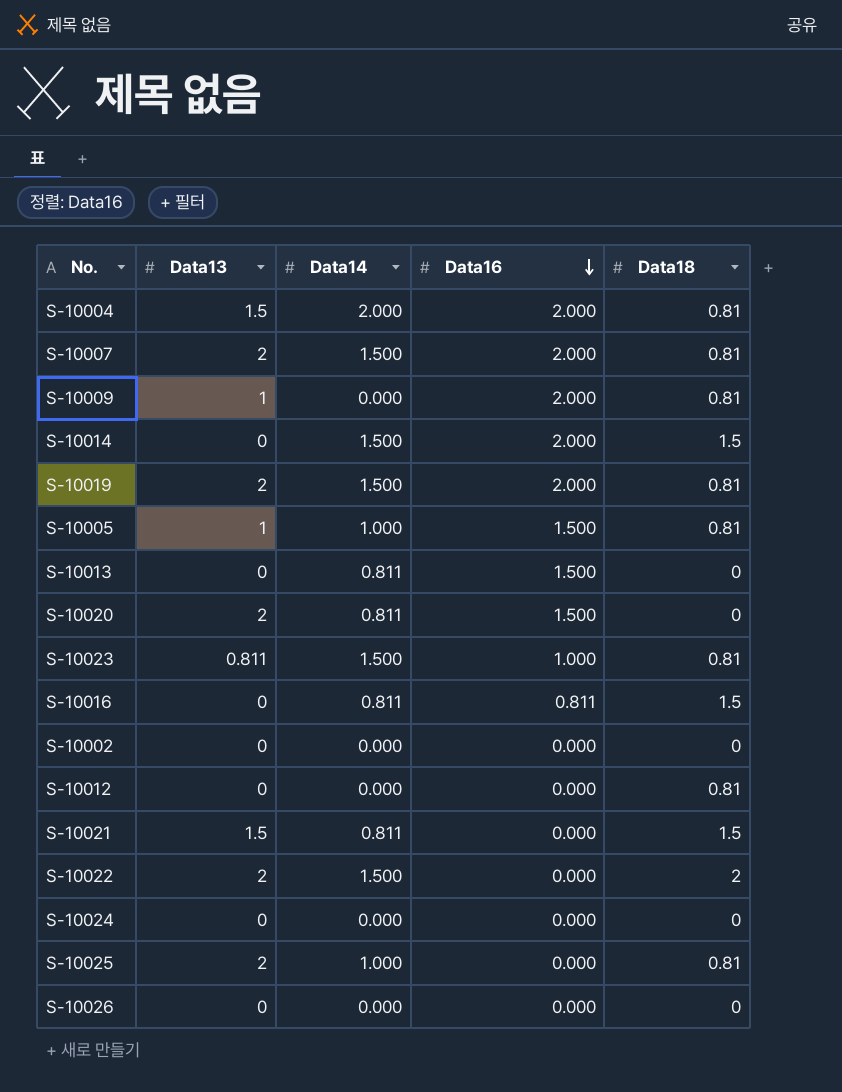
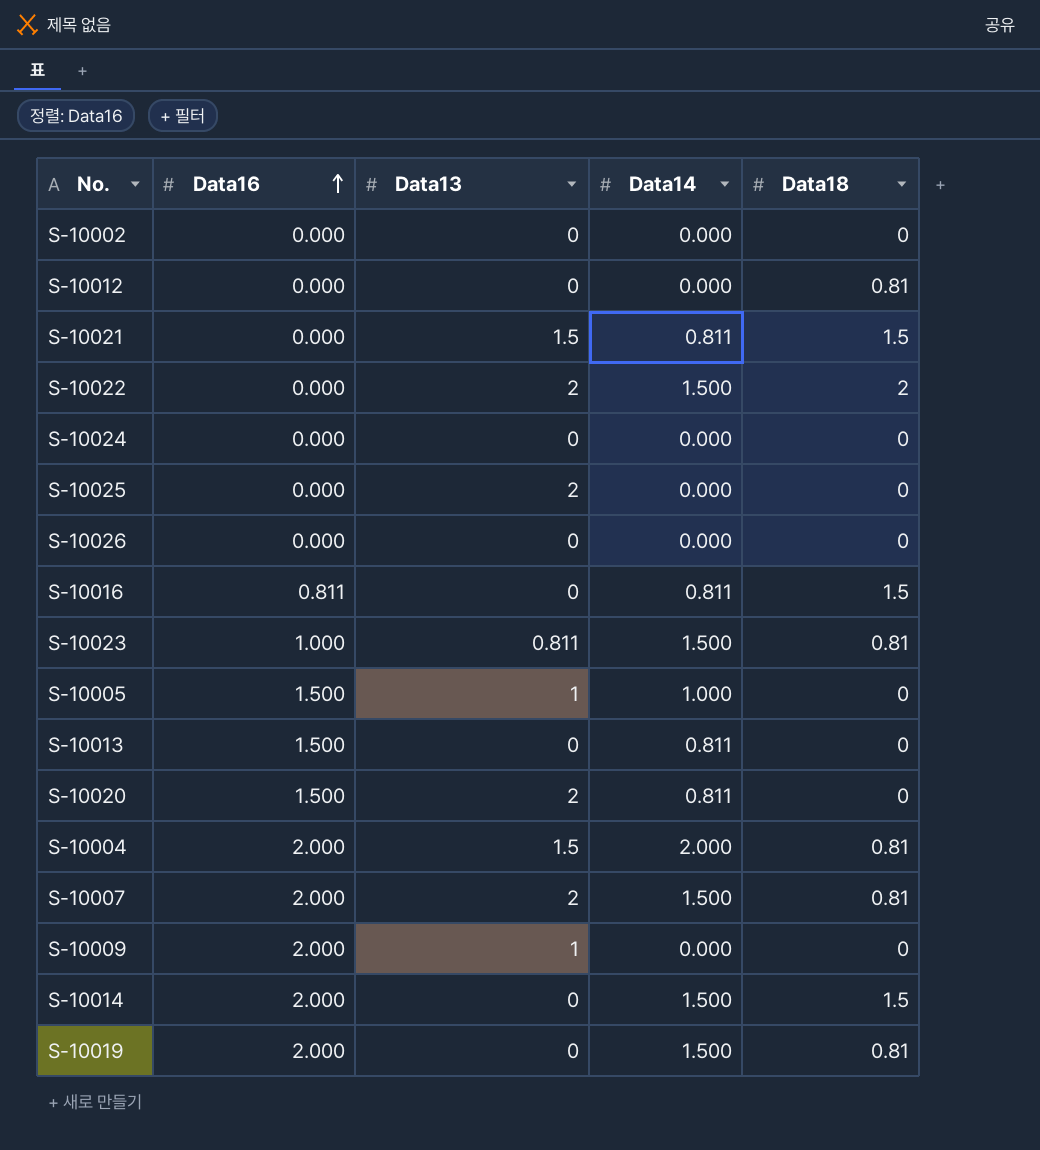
row order: Data16 descending -> Data16 ascending
column Data16 | position: 4 -> 2
S-10025 | Data14: 1.000 -> 0.000
S-10025 | Data18: 0.81 -> 0
S-10005 | Data18: 0.81 -> 0
S-10009 | Data18: 0.81 -> 0
S-10019 | Data13: 2 -> 0

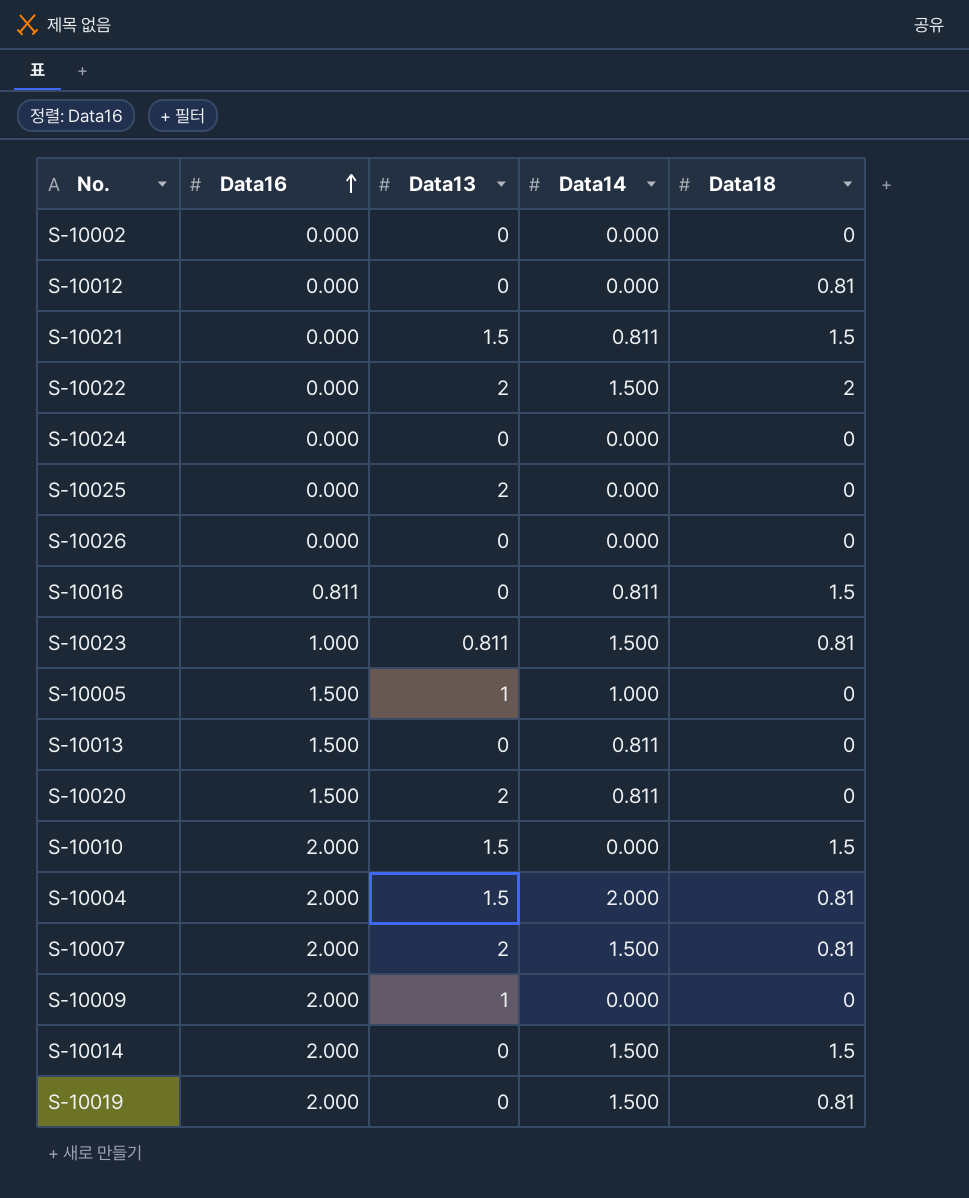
row S-10010: none -> 2.000 | 1.5 | 0.000 | 1.5

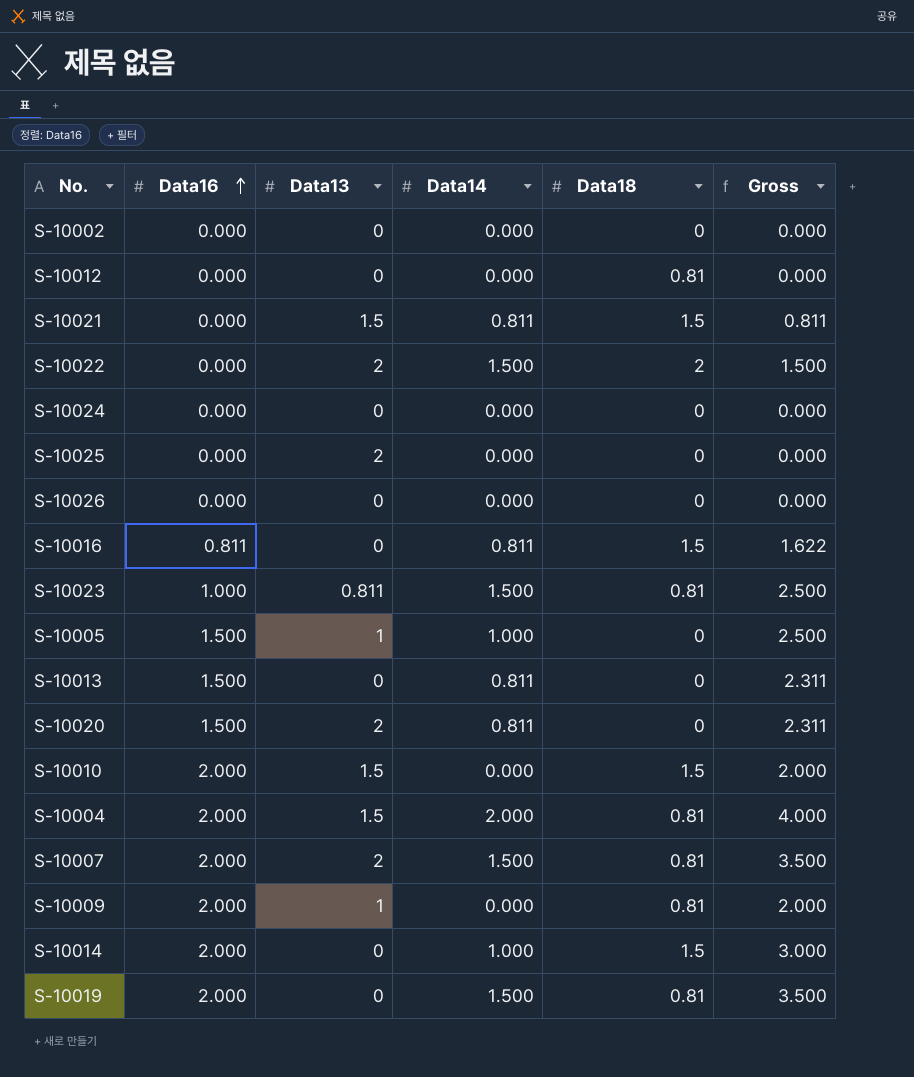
column Gross | formula: none -> [Data16] + [Data14]
S-10009 | Data18: 0 -> 0.81
S-10014 | Data14: 1.500 -> 1.000

